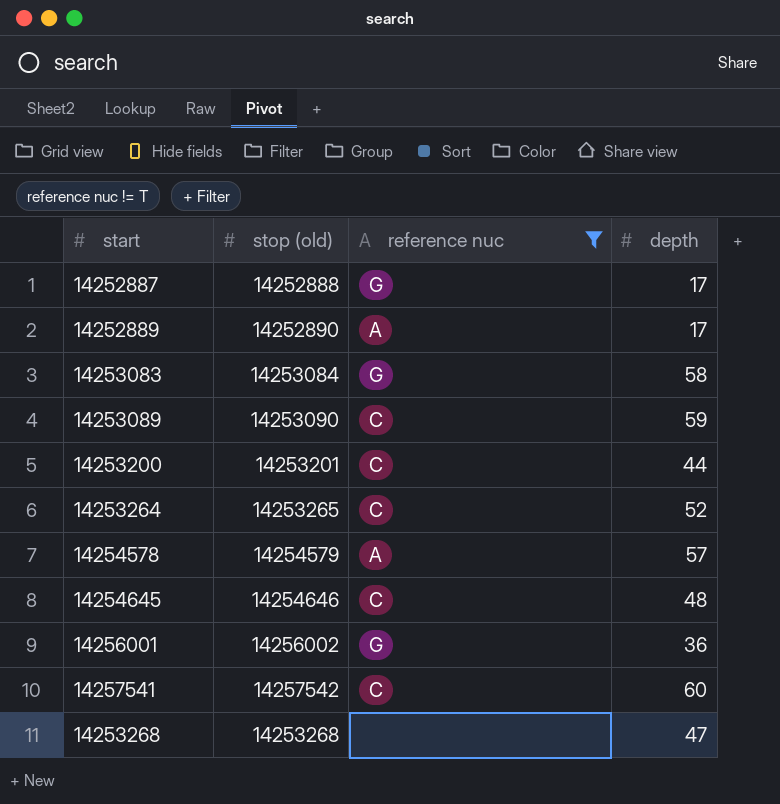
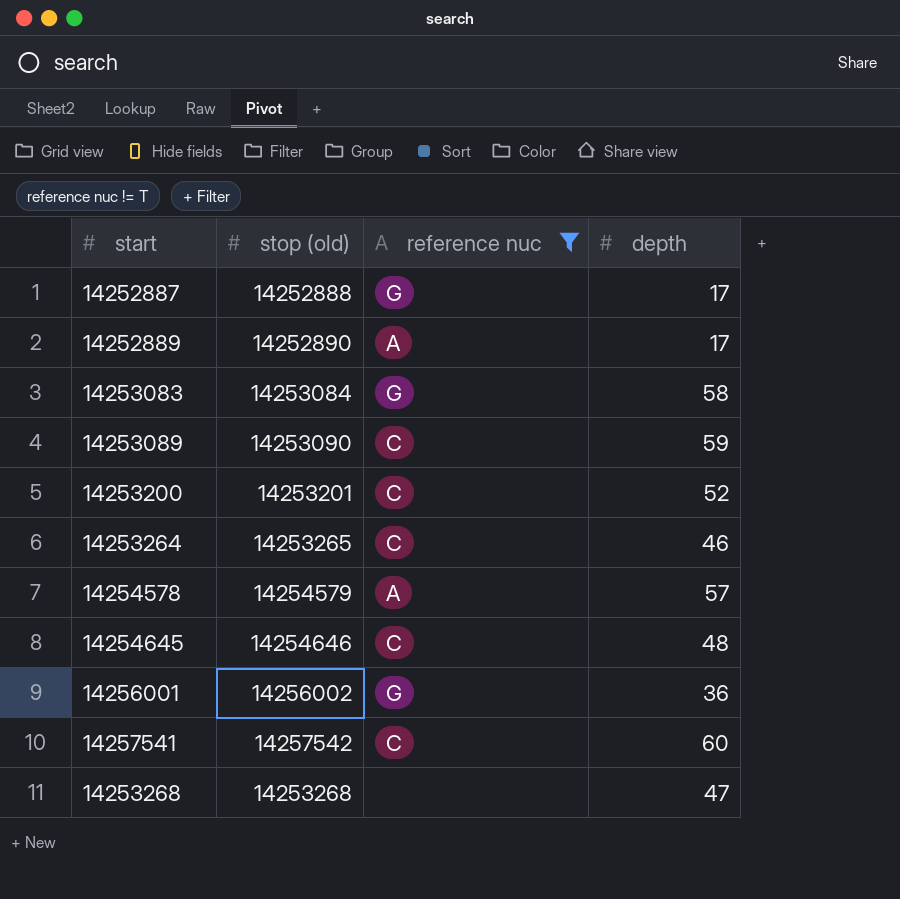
14253200 | depth: 44 -> 52
14253264 | depth: 52 -> 46

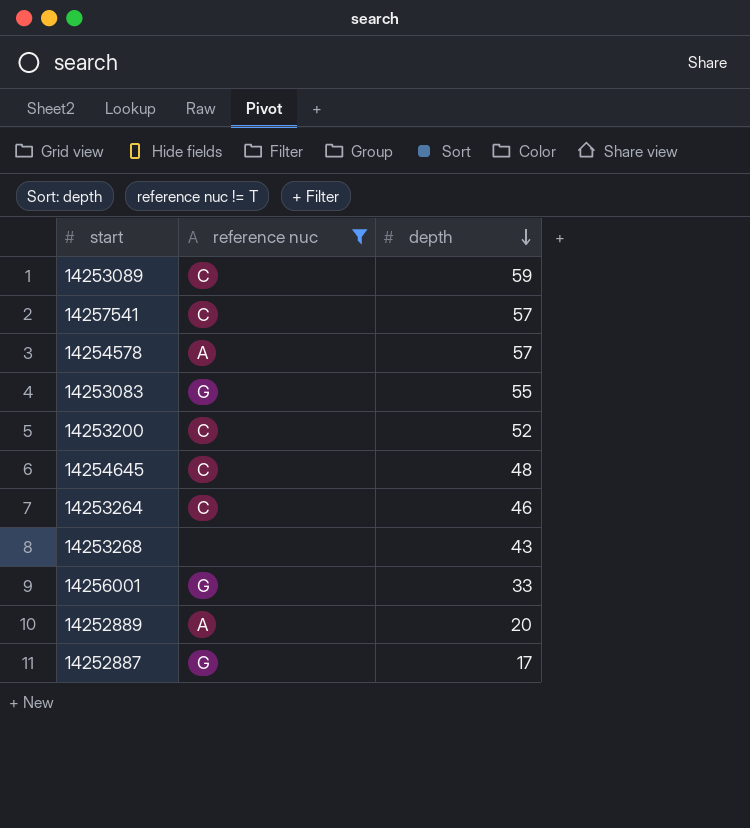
row order: none -> depth descending
column stop (old) | position: 2 -> none
14257541 | depth: 60 -> 57
14253083 | depth: 58 -> 55
14253268 | depth: 47 -> 43
14256001 | depth: 36 -> 33
14252889 | depth: 17 -> 20

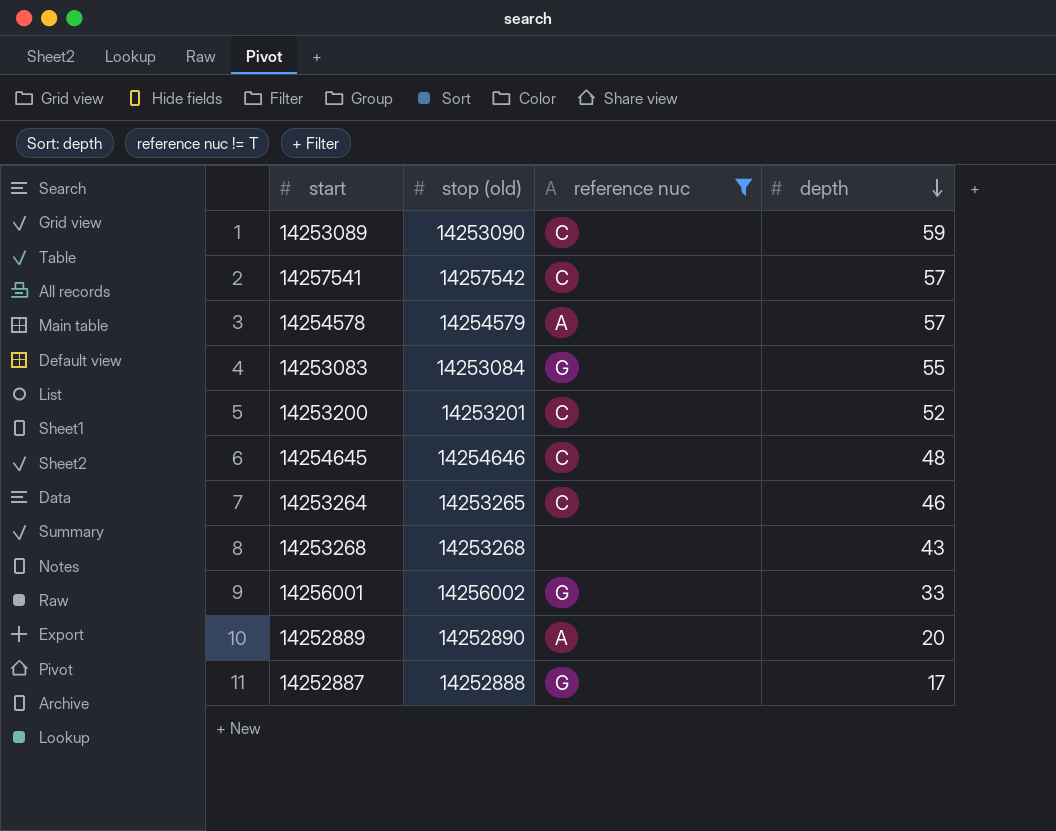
column stop (old) | position: none -> 2

